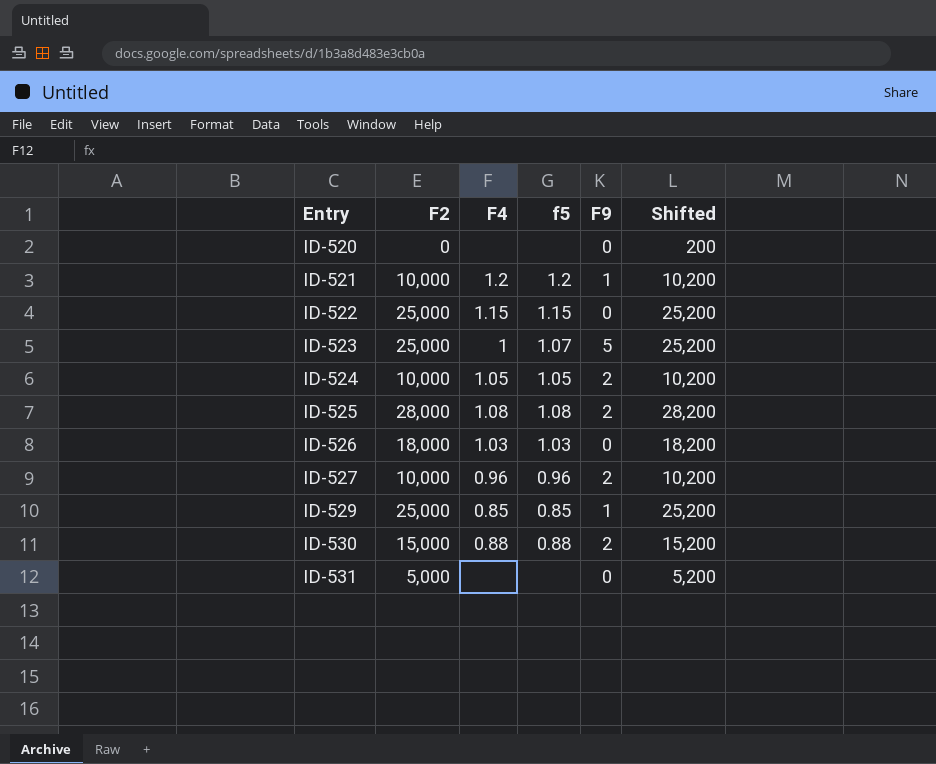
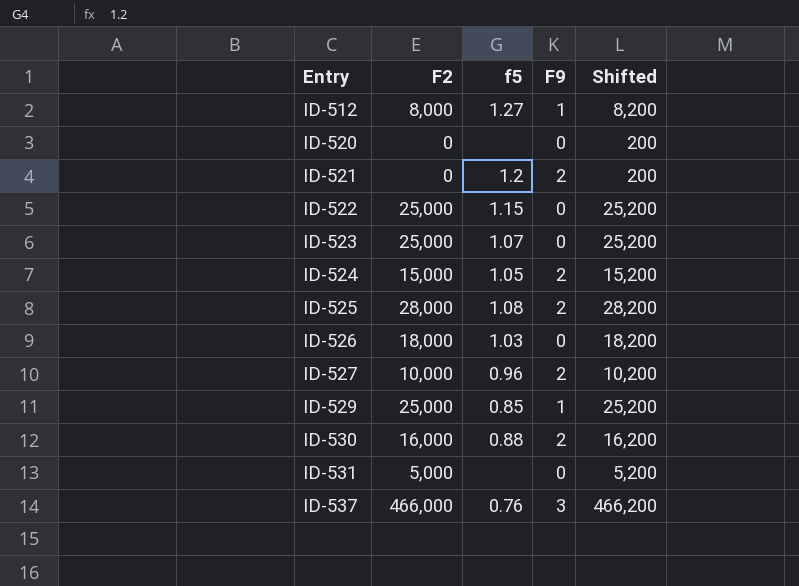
column F4 | position: 3 -> none
row ID-512: none -> 8,000 | 1.27 | 1 | 8,200
ID-521 | F2: 10,000 -> 0
ID-521 | F9: 1 -> 2
ID-521 | Shifted: 10,200 -> 200
ID-523 | F9: 5 -> 0
ID-524 | F2: 10,000 -> 15,000
ID-524 | Shifted: 10,200 -> 15,200
ID-530 | F2: 15,000 -> 16,000
ID-530 | Shifted: 15,200 -> 16,200
row ID-537: none -> 466,000 | 0.76 | 3 | 466,200

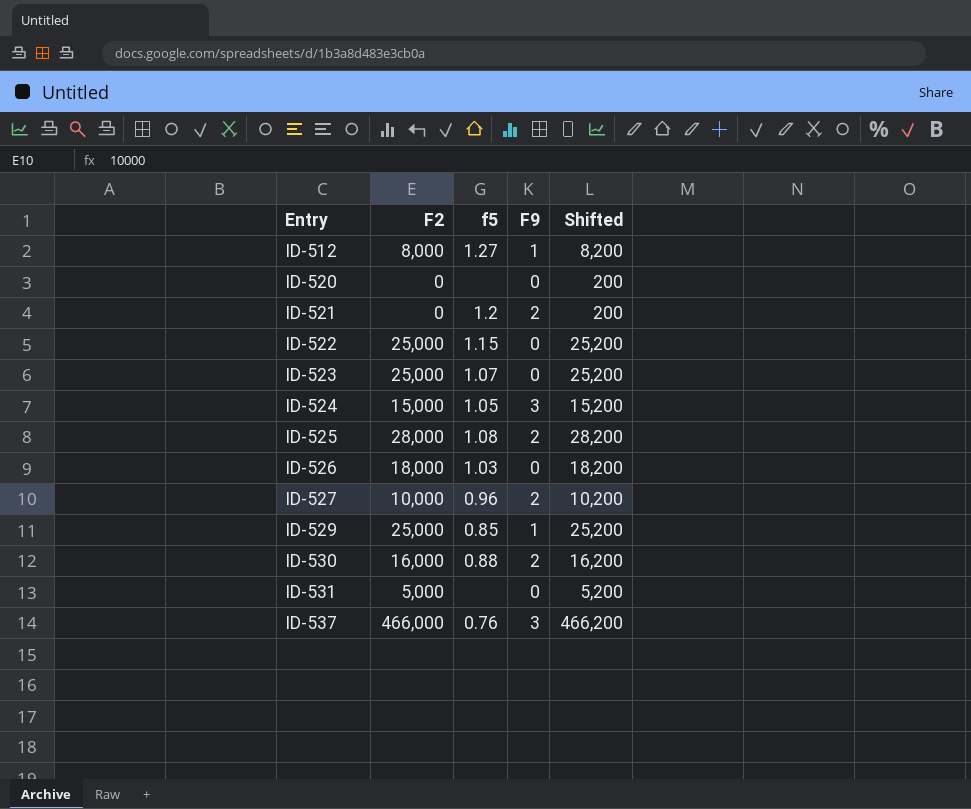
ID-524 | F9: 2 -> 3

